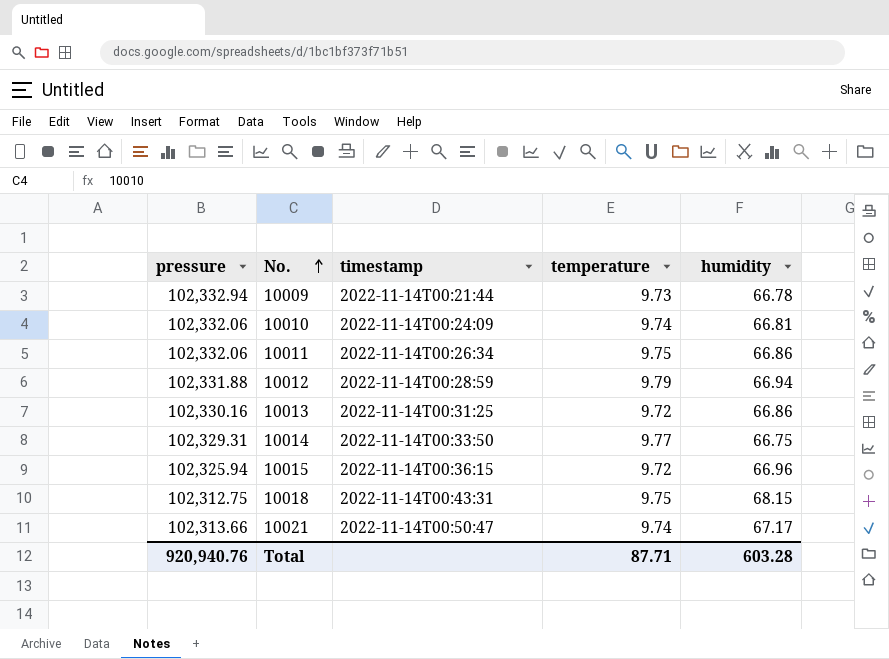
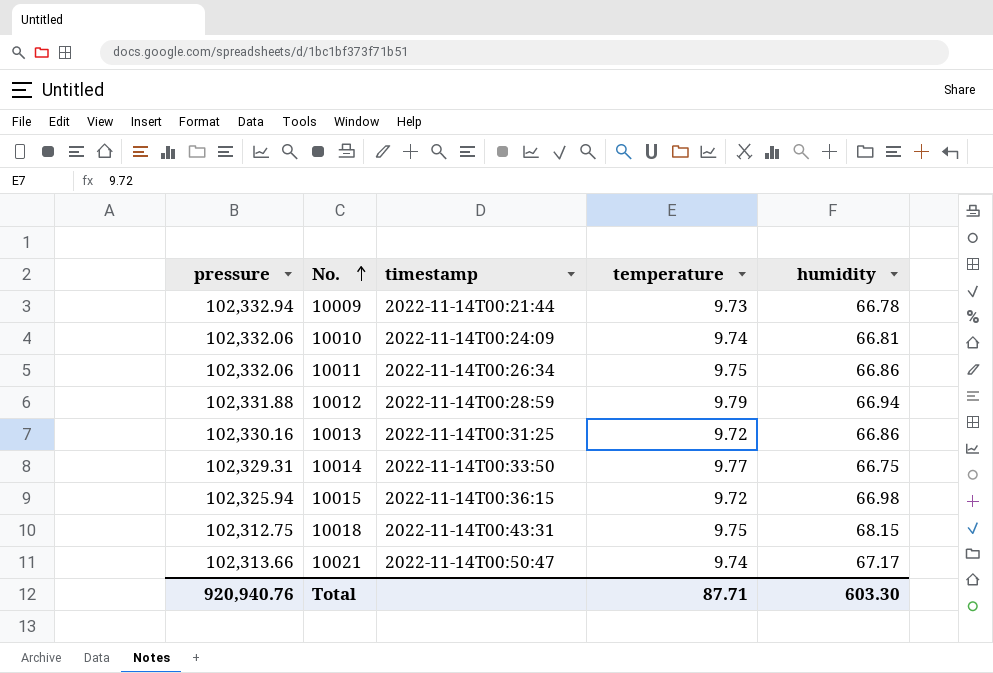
10015 | humidity: 66.96 -> 66.98
Total | humidity: 603.28 -> 603.30

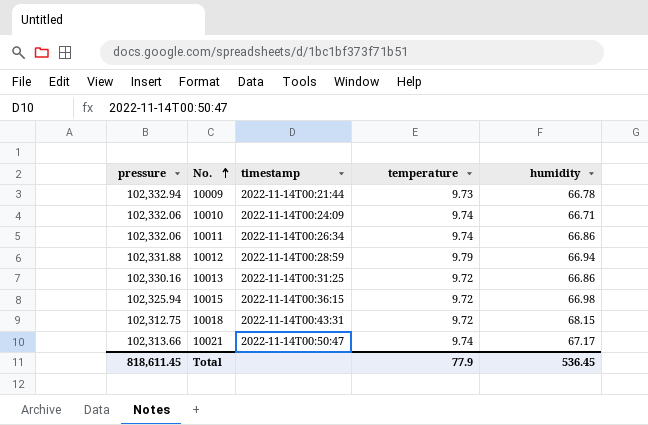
row 10014: 102,329.31 | 2022-11-14T00:33:50 | 9.77 | 66.75 -> none
10010 | humidity: 66.81 -> 66.71
10011 | temperature: 9.75 -> 9.74
10018 | temperature: 9.75 -> 9.72
Total | pressure: 920,940.76 -> 818,611.45
Total | temperature: 87.71 -> 77.9
Total | humidity: 603.30 -> 536.45

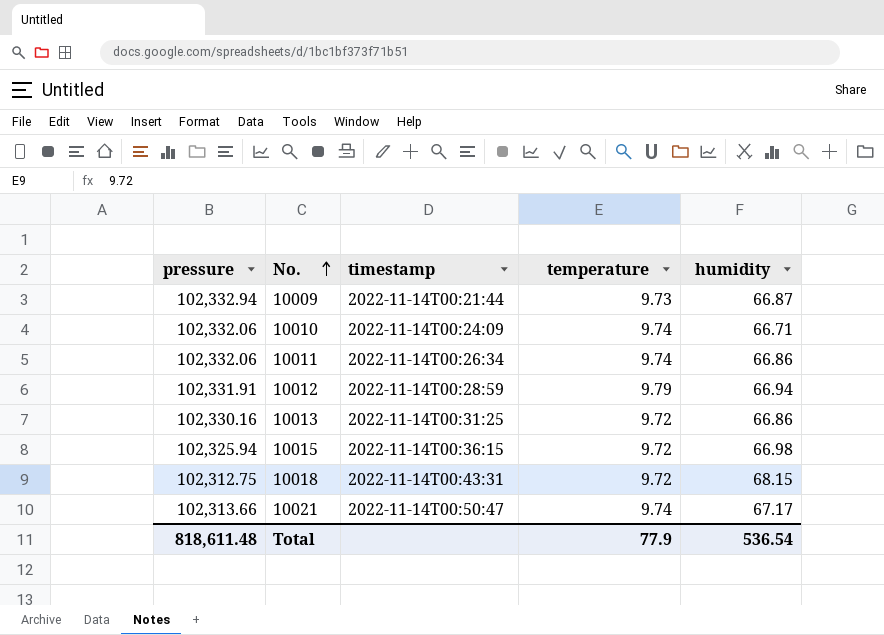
10009 | humidity: 66.78 -> 66.87
10012 | pressure: 102,331.88 -> 102,331.91
Total | pressure: 818,611.45 -> 818,611.48
Total | humidity: 536.45 -> 536.54

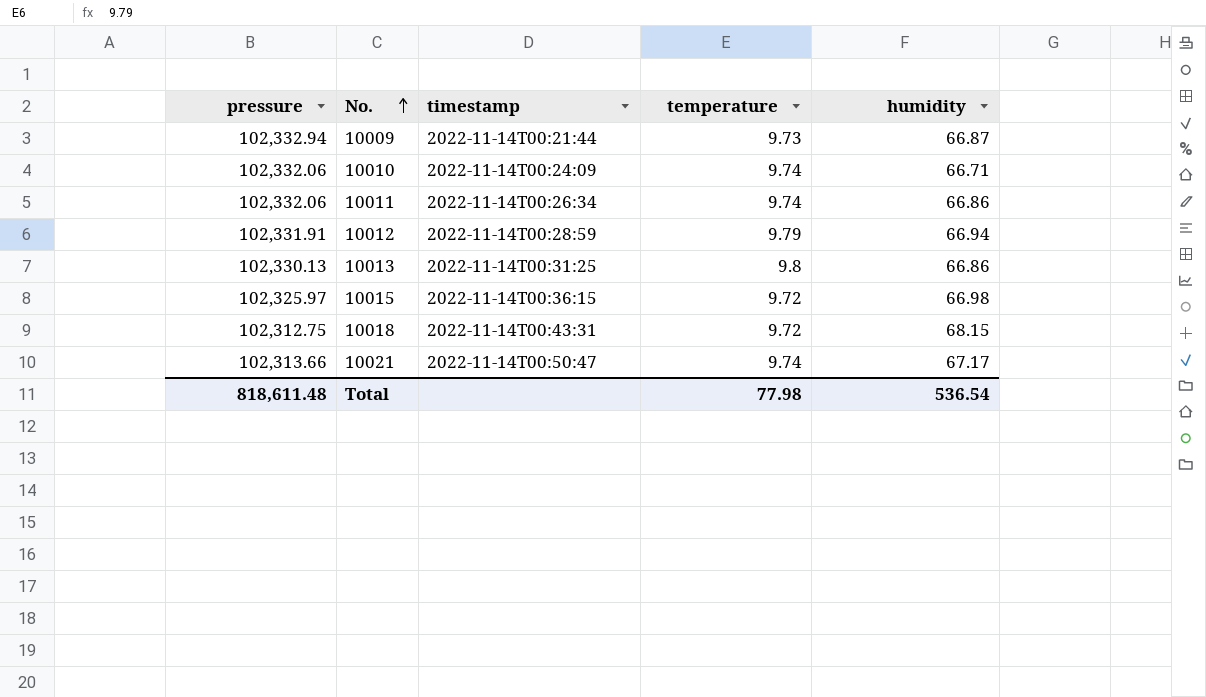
10013 | pressure: 102,330.16 -> 102,330.13
10013 | temperature: 9.72 -> 9.8
10015 | pressure: 102,325.94 -> 102,325.97
Total | temperature: 77.9 -> 77.98

